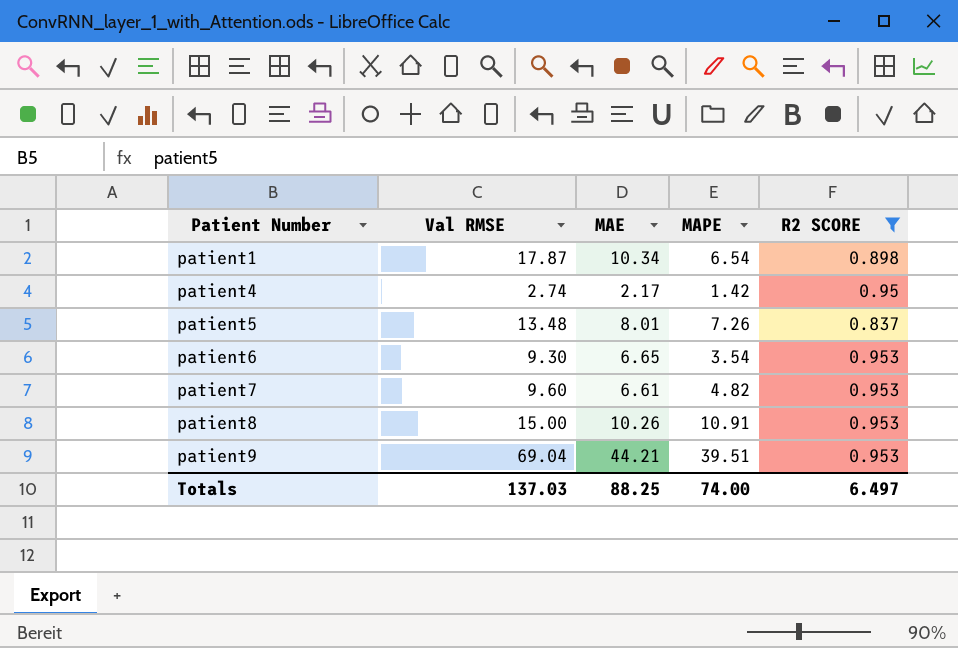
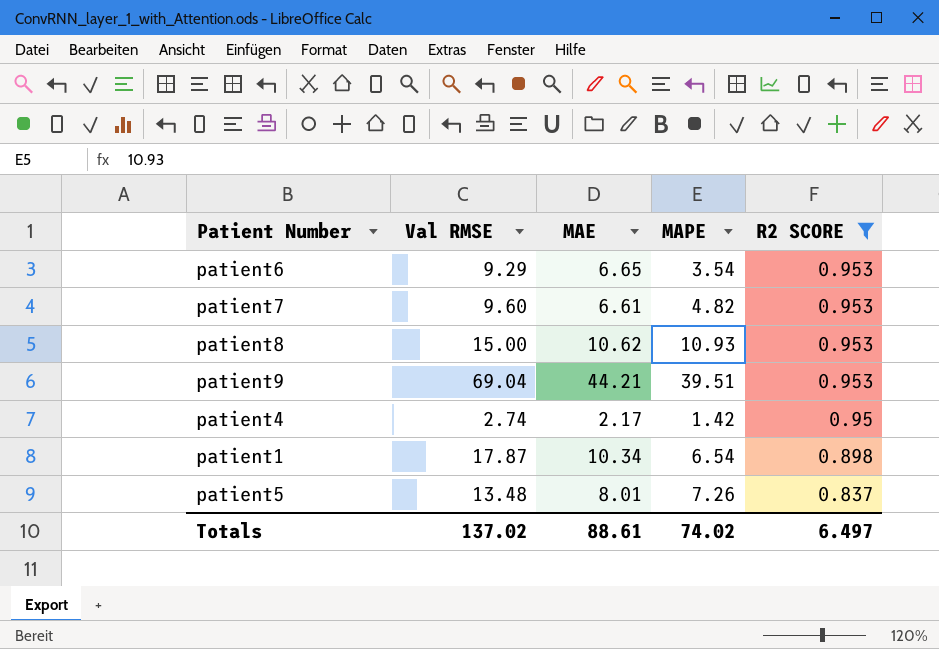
row order: Patient Number ascending -> R2 SCORE descending
patient6 | Val RMSE: 9.30 -> 9.29
patient8 | MAE: 10.26 -> 10.62
patient8 | MAPE: 10.91 -> 10.93
Totals | Val RMSE: 137.03 -> 137.02
Totals | MAE: 88.25 -> 88.61
Totals | MAPE: 74.00 -> 74.02

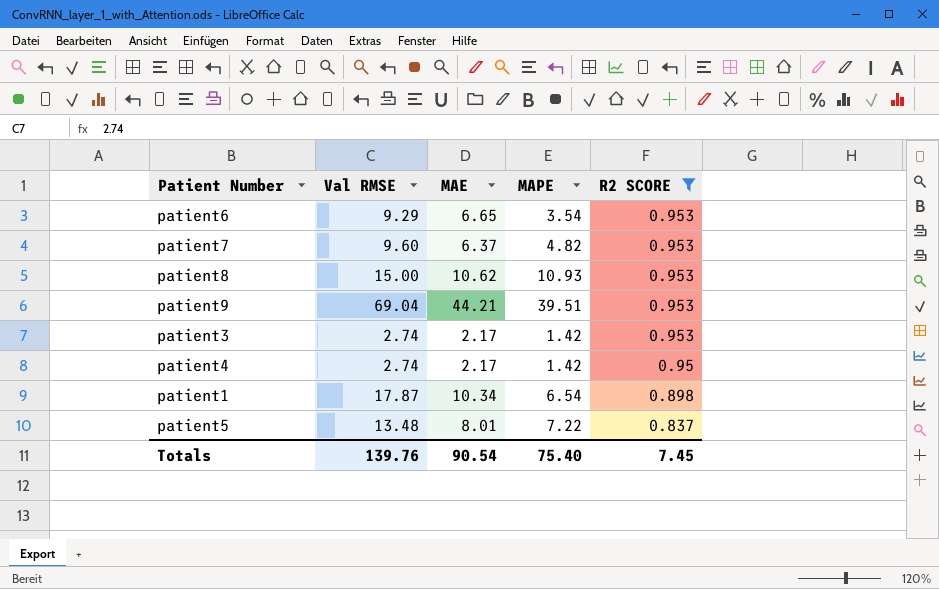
patient7 | MAE: 6.61 -> 6.37
row patient3: none -> 2.74 | 2.17 | 1.42 | 0.953
patient5 | MAPE: 7.26 -> 7.22
Totals | Val RMSE: 137.02 -> 139.76
Totals | MAE: 88.61 -> 90.54
Totals | MAPE: 74.02 -> 75.40
Totals | R2 SCORE: 6.497 -> 7.45

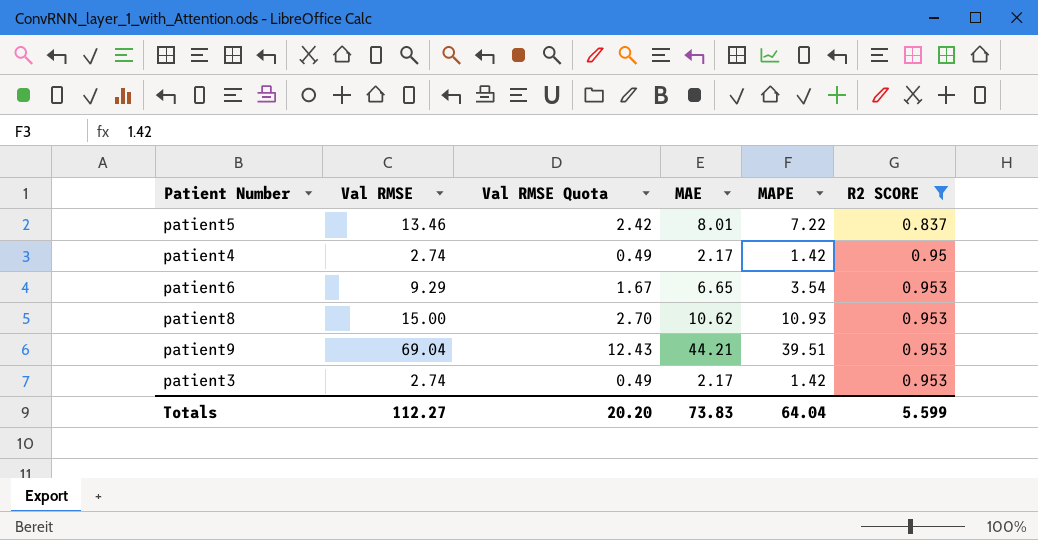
row order: R2 SCORE descending -> R2 SCORE ascending
column Val RMSE Quota | formula: none -> [Val RMSE] * 0.18
row patient7: 9.60 | 6.37 | 4.82 | 0.953 -> none
row patient1: 17.87 | 10.34 | 6.54 | 0.898 -> none
patient5 | Val RMSE: 13.48 -> 13.46
Totals | Val RMSE: 139.76 -> 112.27
Totals | MAE: 90.54 -> 73.83
Totals | MAPE: 75.40 -> 64.04
Totals | R2 SCORE: 7.45 -> 5.599

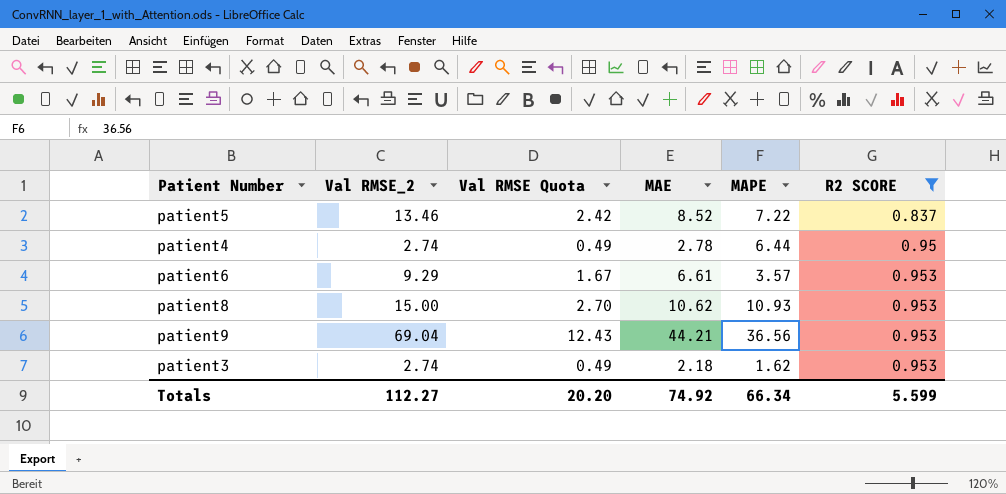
column name: Val RMSE -> Val RMSE_2
patient5 | MAE: 8.01 -> 8.52
patient4 | MAE: 2.17 -> 2.78
patient4 | MAPE: 1.42 -> 6.44
patient6 | MAE: 6.65 -> 6.61
patient6 | MAPE: 3.54 -> 3.57
patient9 | MAPE: 39.51 -> 36.56
patient3 | MAE: 2.17 -> 2.18
patient3 | MAPE: 1.42 -> 1.62
Totals | MAE: 73.83 -> 74.92
Totals | MAPE: 64.04 -> 66.34

